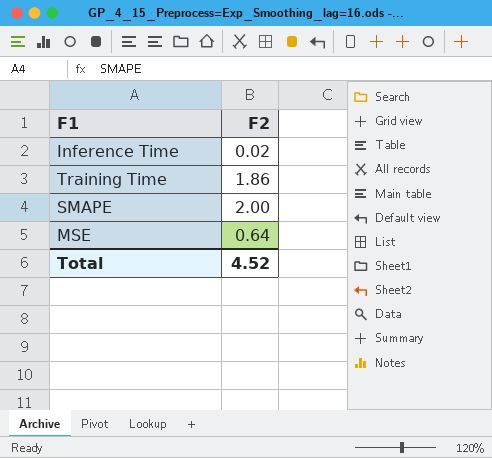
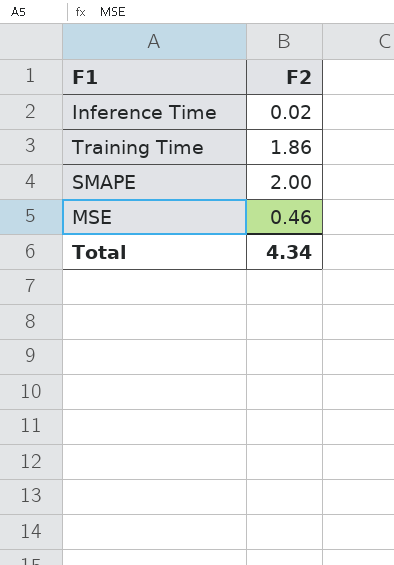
MSE | F2: 0.64 -> 0.46
Total | F2: 4.52 -> 4.34

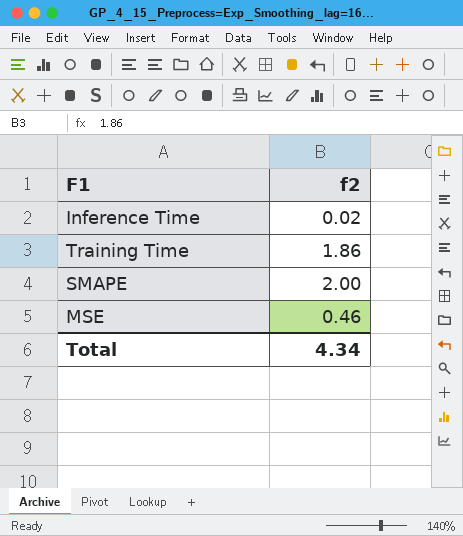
column name: F2 -> f2

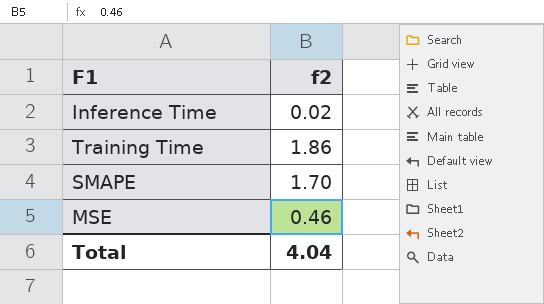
SMAPE | f2: 2.00 -> 1.70
Total | f2: 4.34 -> 4.04

